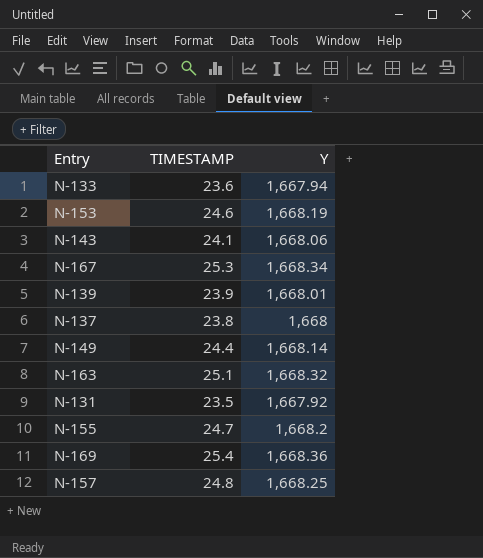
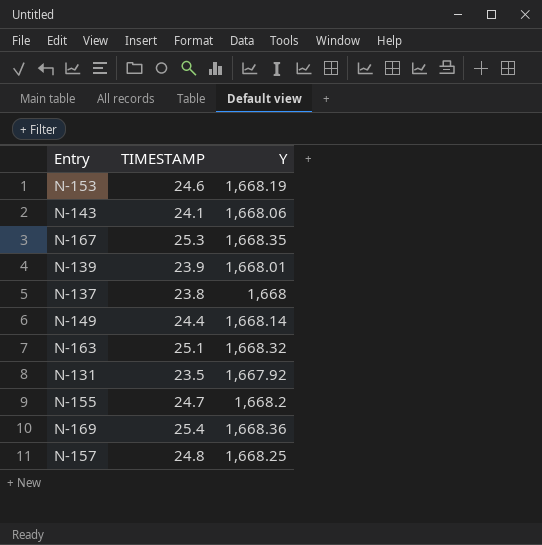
row N-133: 23.6 | 1,667.94 -> none
N-167 | Y: 1,668.34 -> 1,668.35

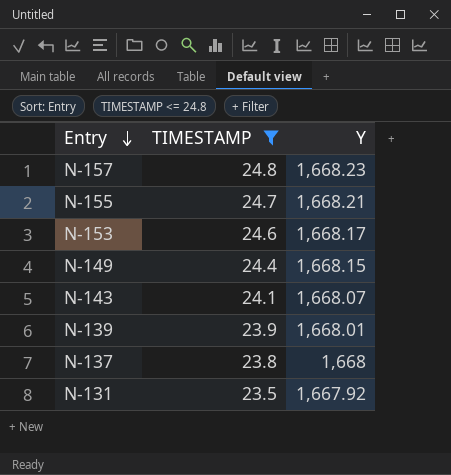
filter: none -> TIMESTAMP <= 24.8
row order: none -> Entry descending
N-157 | Y: 1,668.25 -> 1,668.23
N-155 | Y: 1,668.2 -> 1,668.21
N-153 | Y: 1,668.19 -> 1,668.17
N-149 | Y: 1,668.14 -> 1,668.15
N-143 | Y: 1,668.06 -> 1,668.07

